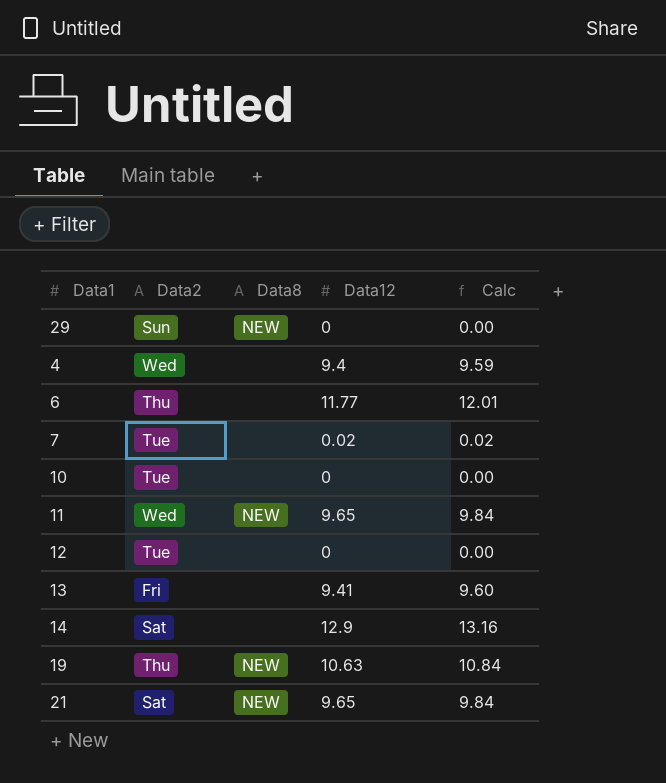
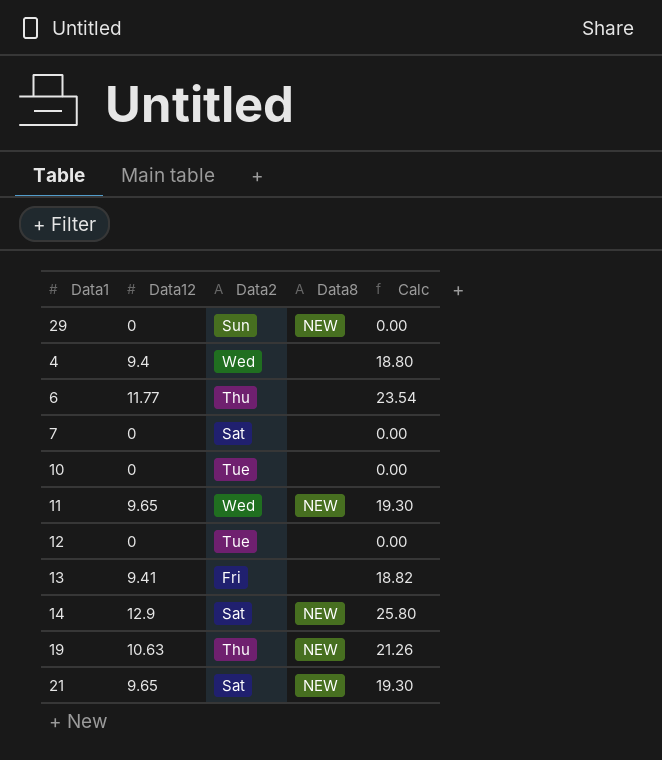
column Data12 | position: 4 -> 2
column Calc | formula: [Data12] * 1.02 -> [Data12] * 2
7 | Data12: 0.02 -> 0
7 | Data2: Tue -> Sat
14 | Data8: none -> NEW

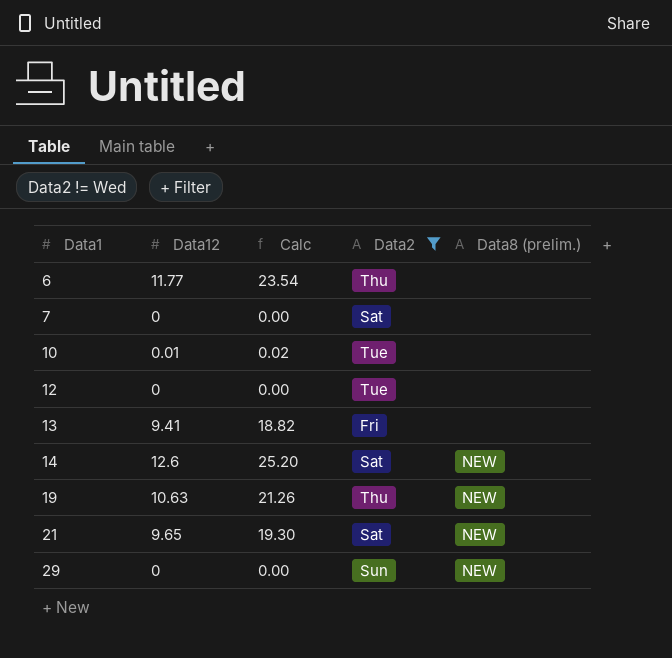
filter: none -> Data2 != Wed
row order: none -> Data1 ascending
column Calc | position: 5 -> 3
column name: Data8 -> Data8 (prelim.)
10 | Data12: 0 -> 0.01
10 | Calc: 0.00 -> 0.02
14 | Data12: 12.9 -> 12.6
14 | Calc: 25.80 -> 25.20

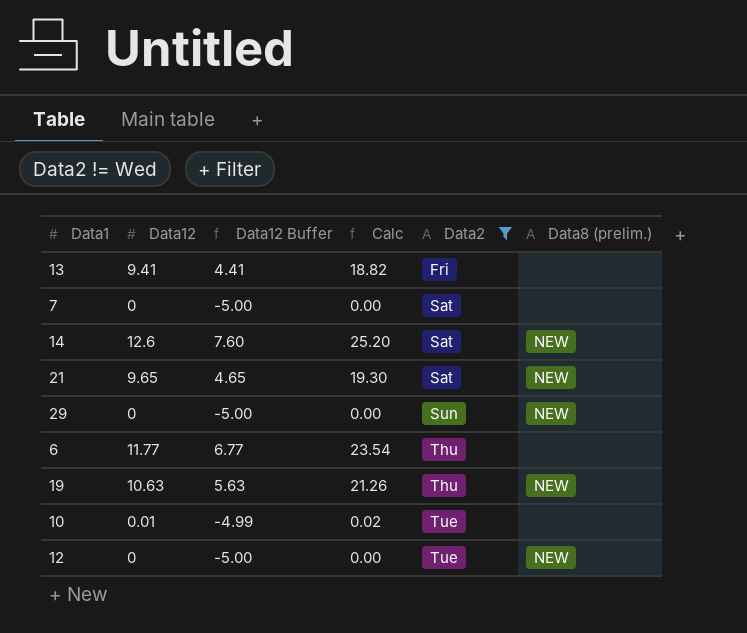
row order: Data1 ascending -> Data2 ascending
column Data12 Buffer | formula: none -> [Data12] - 5
12 | Data8 (prelim.): none -> NEW

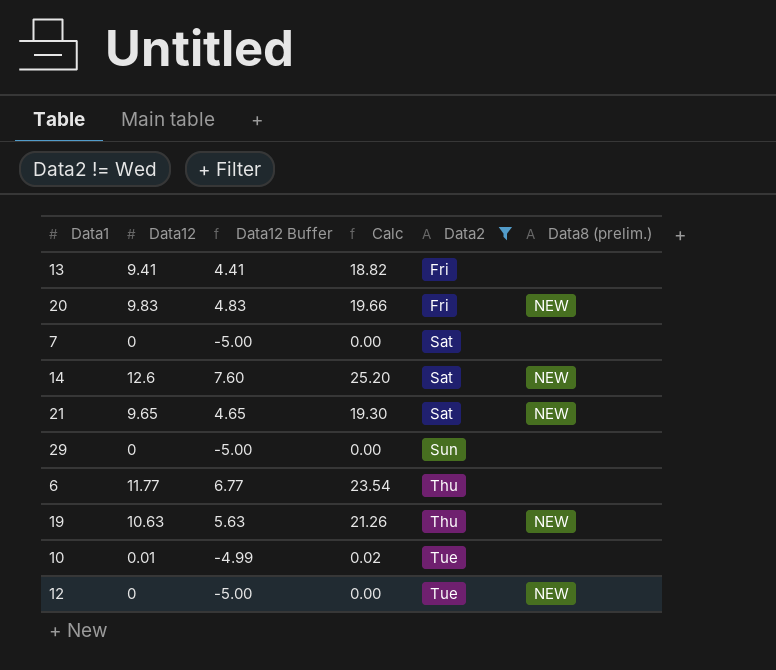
row 20: none -> 9.83 | 4.83 | 19.66 | Fri | NEW
29 | Data8 (prelim.): NEW -> none

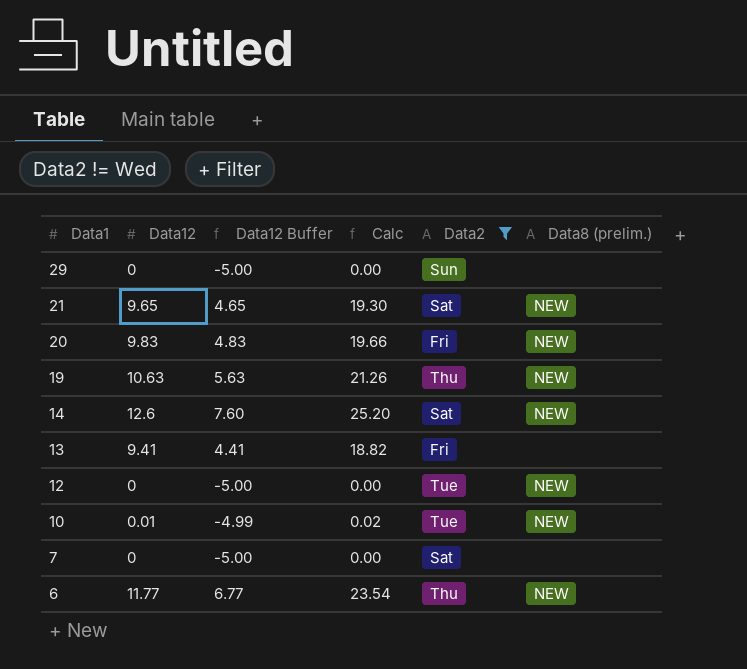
row order: Data2 ascending -> Data1 descending
10 | Data8 (prelim.): none -> NEW
6 | Data8 (prelim.): none -> NEW

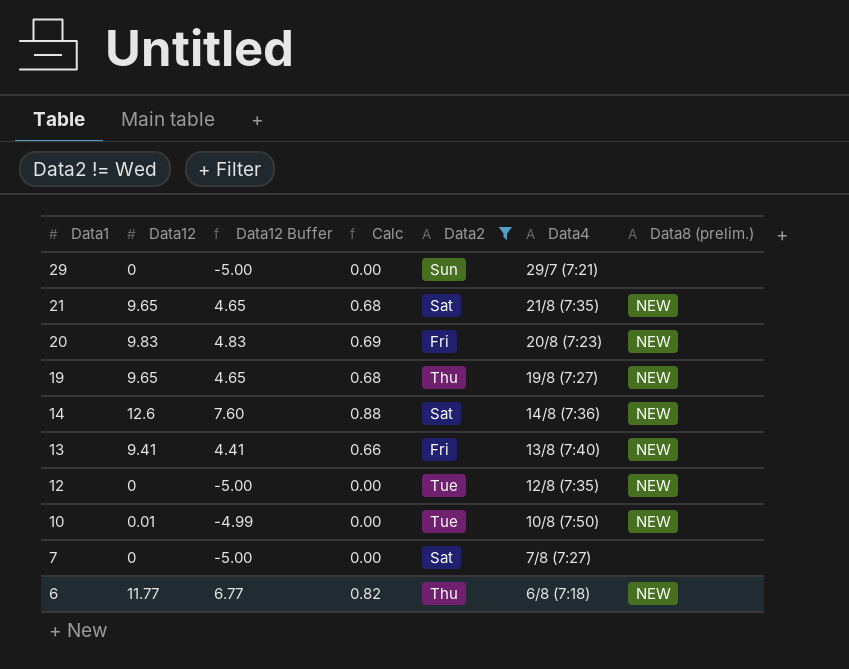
column Calc | formula: [Data12] * 2 -> [Data12] * 0.07
column Data4 | position: none -> 6
19 | Data12: 10.63 -> 9.65
19 | Data12 Buffer: 5.63 -> 4.65
13 | Data8 (prelim.): none -> NEW

